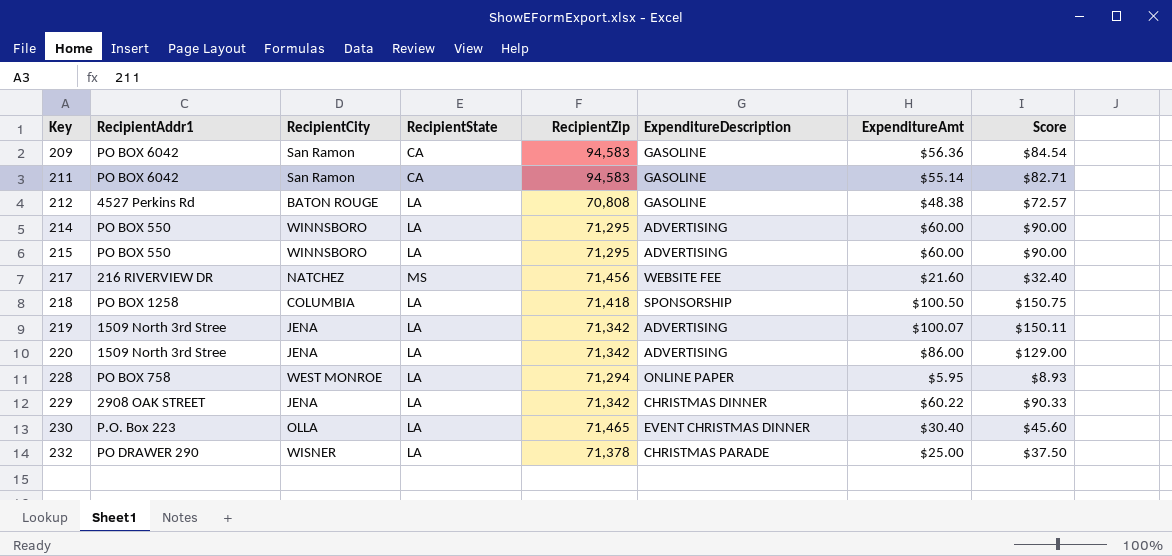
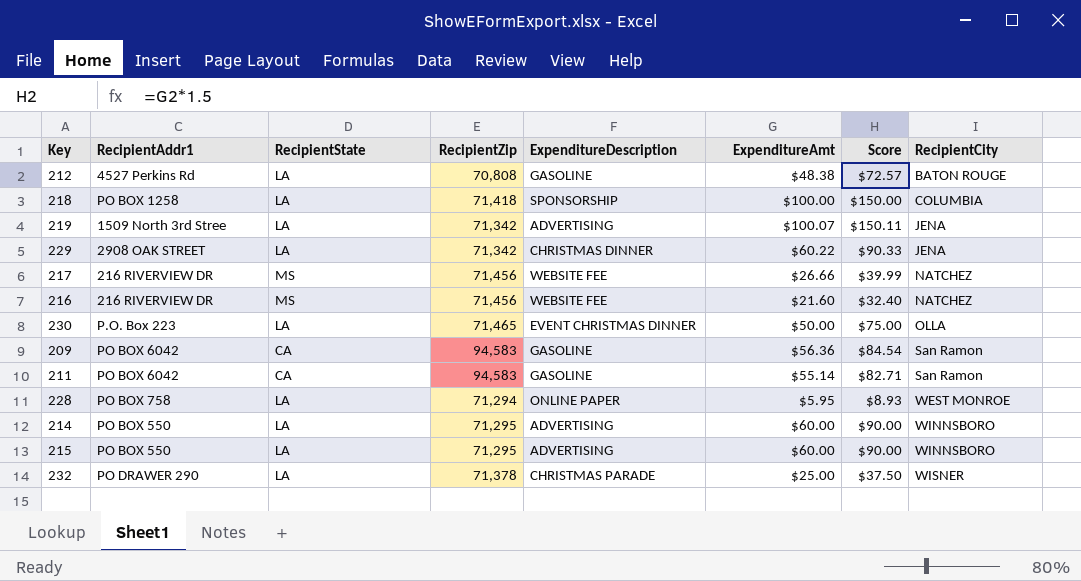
row order: Key ascending -> RecipientCity ascending
column RecipientCity | position: 3 -> 8
row 220: 1509 North 3rd Stree | JENA | LA | 71,342 | ADVERTISING | $86.00 | $129.00 -> none
218 | ExpenditureAmt: $100.50 -> $100.00
218 | Score: $150.75 -> $150.00
217 | ExpenditureAmt: $21.60 -> $26.66
217 | Score: $32.40 -> $39.99
row 216: none -> 216 RIVERVIEW DR | MS | 71,456 | WEBSITE FEE | $21.60 | $32.40 | NATCHEZ
230 | ExpenditureAmt: $30.40 -> $50.00
230 | Score: $45.60 -> $75.00

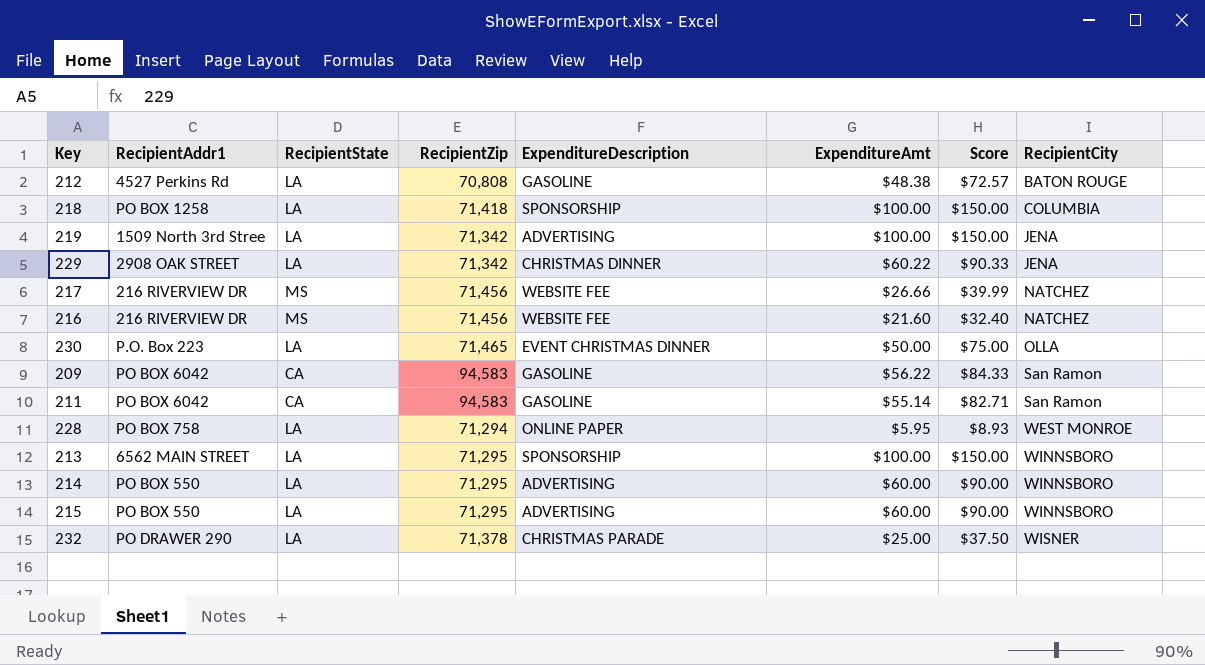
219 | ExpenditureAmt: $100.07 -> $100.00
219 | Score: $150.11 -> $150.00
209 | ExpenditureAmt: $56.36 -> $56.22
209 | Score: $84.54 -> $84.33
row 213: none -> 6562 MAIN STREET | LA | 71,295 | SPONSORSHIP | $100.00 | $150.00 | WINNSBORO

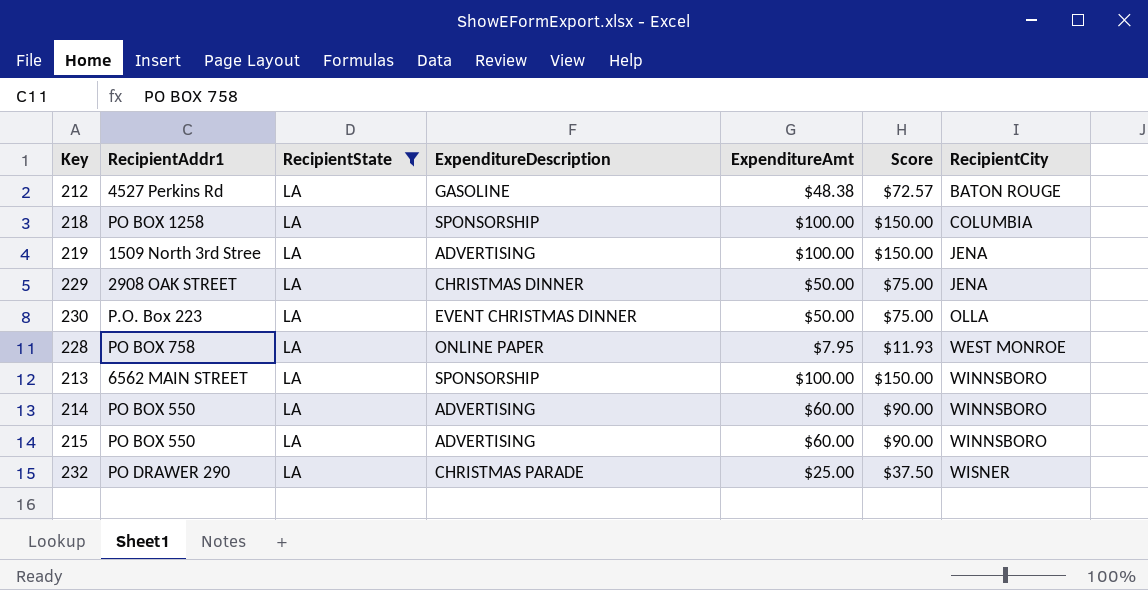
filter: none -> RecipientState = LA
column RecipientZip | position: 4 -> none
229 | ExpenditureAmt: $60.22 -> $50.00
229 | Score: $90.33 -> $75.00
228 | ExpenditureAmt: $5.95 -> $7.95
228 | Score: $8.93 -> $11.93

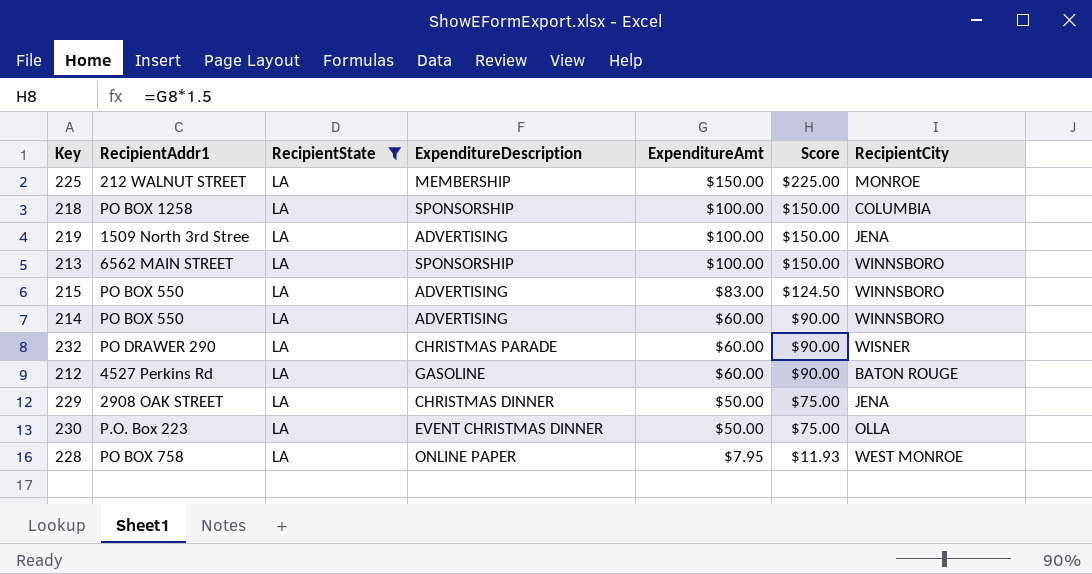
row order: RecipientCity ascending -> ExpenditureAmt descending
row 225: none -> 212 WALNUT STREET | LA | MEMBERSHIP | $150.00 | $225.00 | MONROE
215 | ExpenditureAmt: $60.00 -> $83.00
215 | Score: $90.00 -> $124.50
232 | ExpenditureAmt: $25.00 -> $60.00
232 | Score: $37.50 -> $90.00
212 | ExpenditureAmt: $48.38 -> $60.00
212 | Score: $72.57 -> $90.00

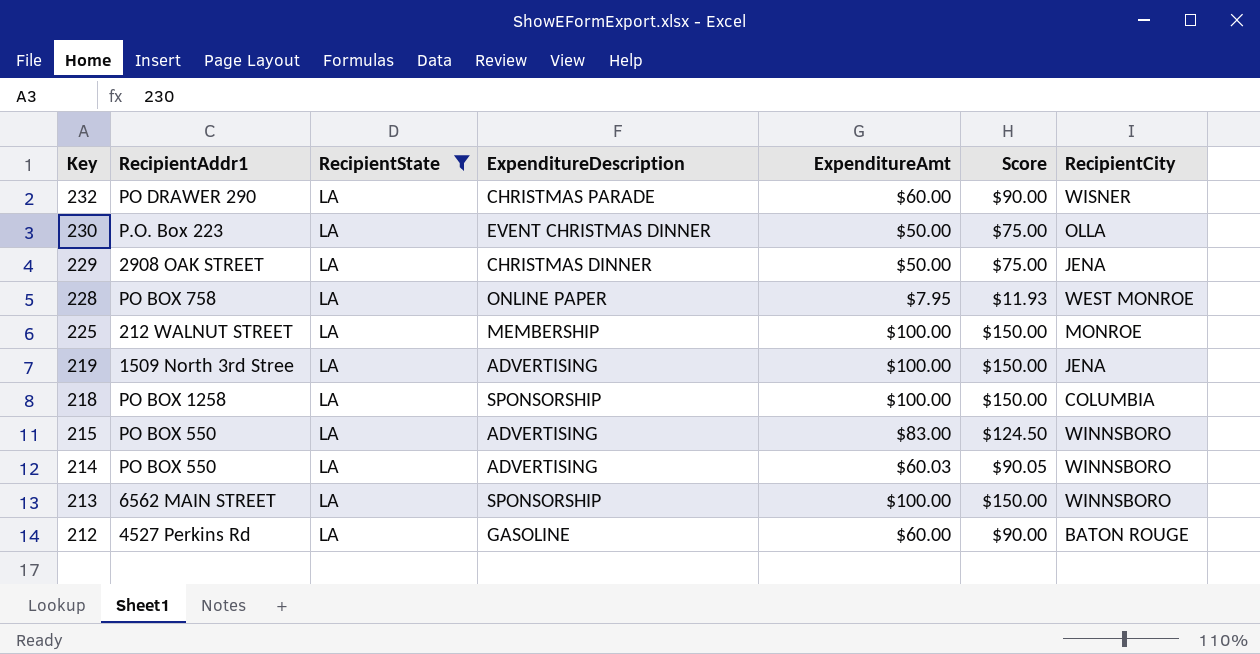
row order: ExpenditureAmt descending -> Key descending
225 | ExpenditureAmt: $150.00 -> $100.00
225 | Score: $225.00 -> $150.00
214 | ExpenditureAmt: $60.00 -> $60.03
214 | Score: $90.00 -> $90.05

